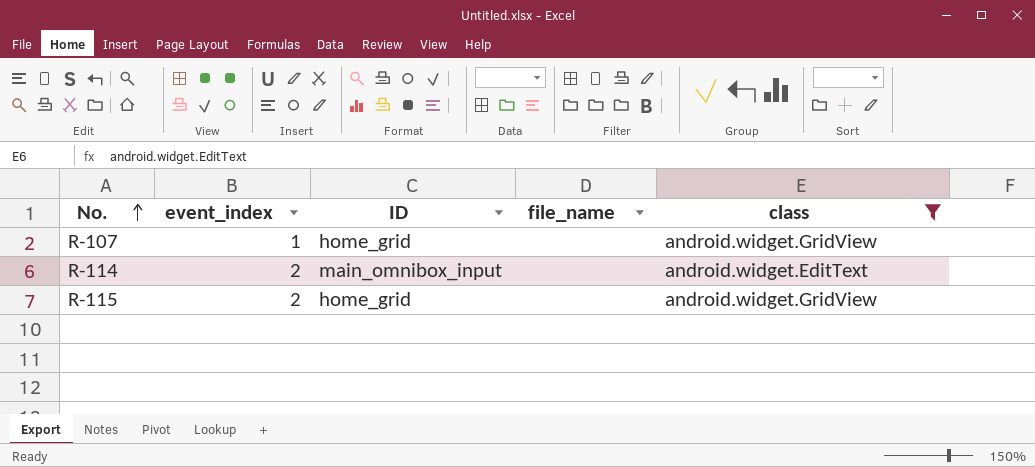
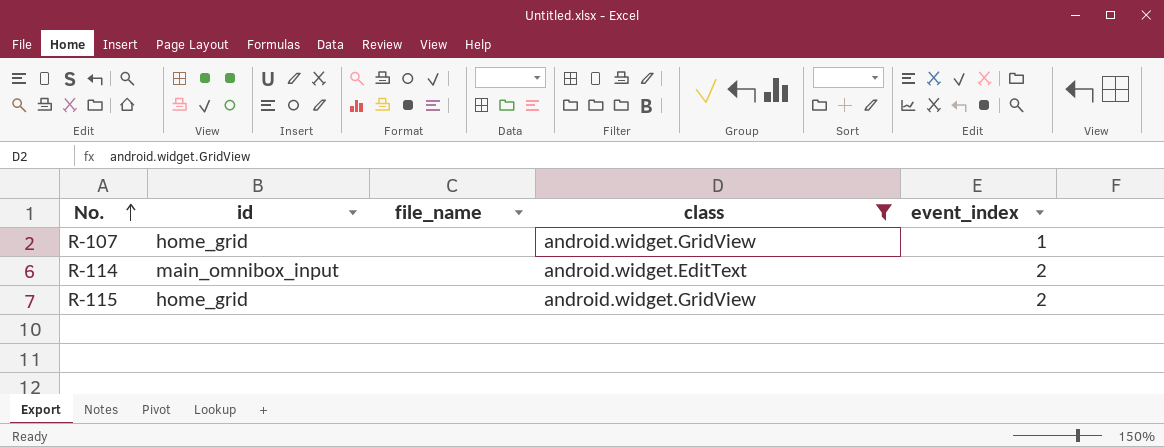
column name: ID -> id
column event_index | position: 2 -> 5

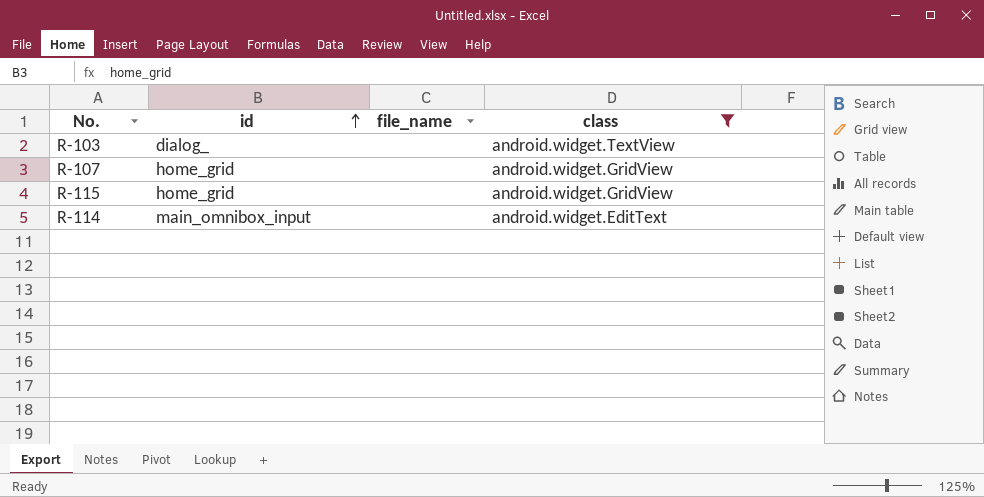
row order: No. ascending -> id ascending
column event_index | position: 5 -> none
row R-103: none -> dialog_ | none | android.widget.TextView

